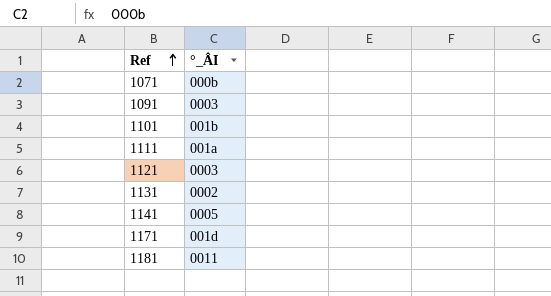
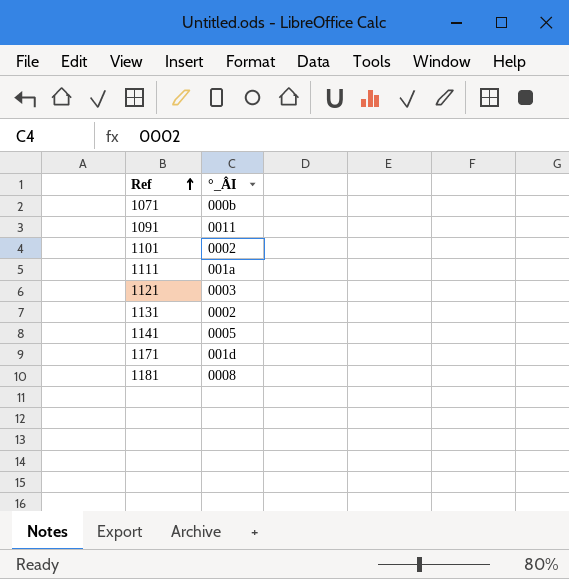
1091 | °_ÂI: 0003 -> 0011
1101 | °_ÂI: 001b -> 0002
1181 | °_ÂI: 0011 -> 0008

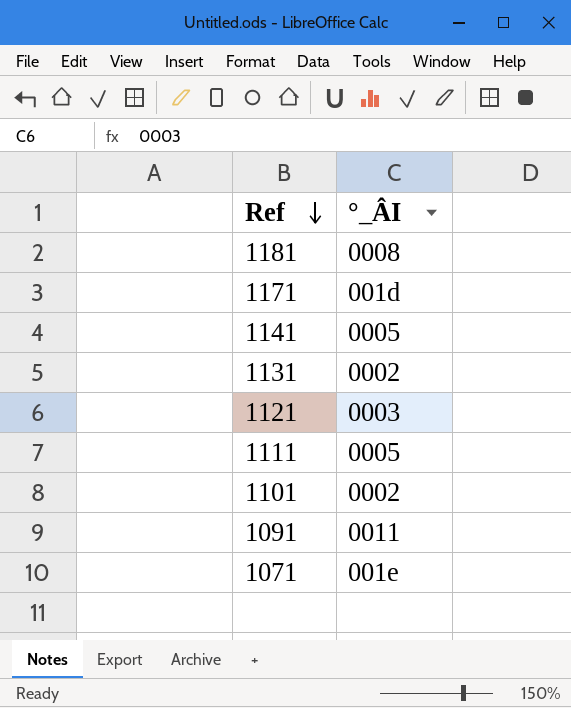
row order: Ref ascending -> Ref descending
1111 | °_ÂI: 001a -> 0005
1071 | °_ÂI: 000b -> 001e

